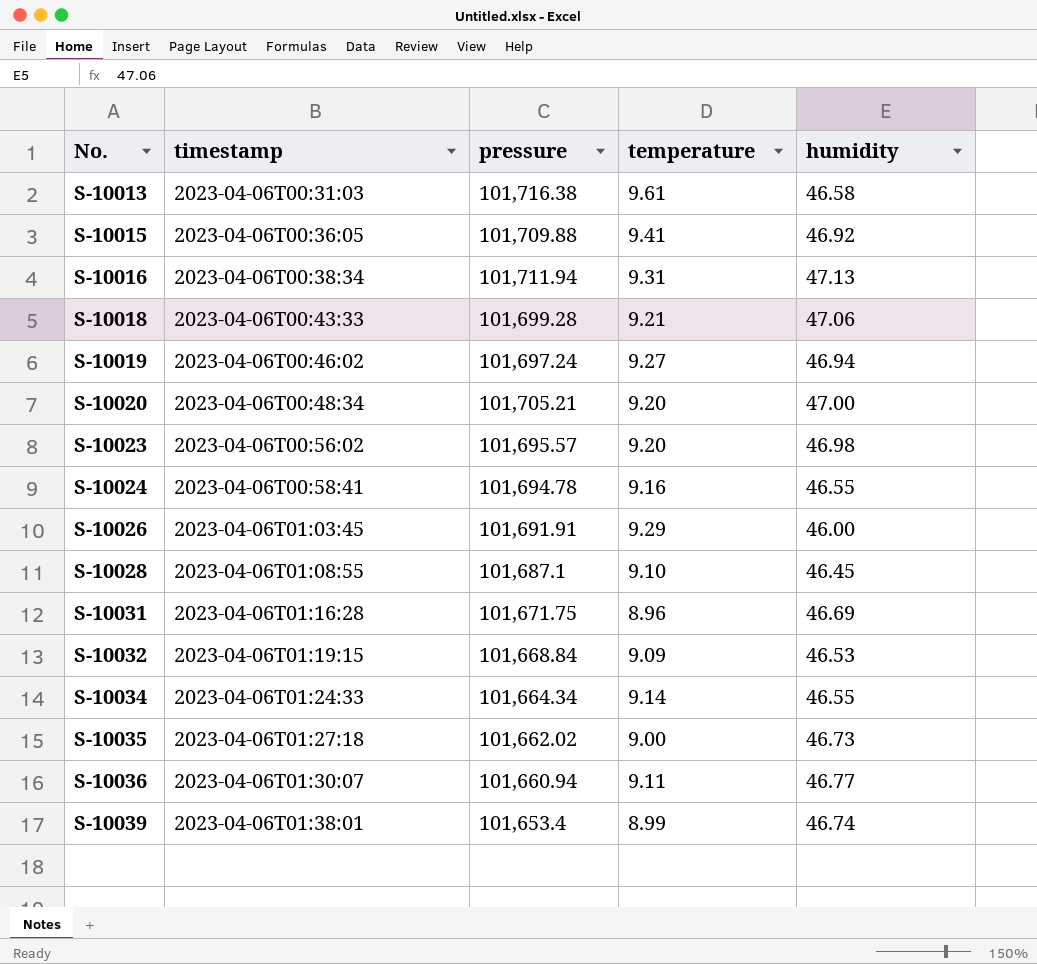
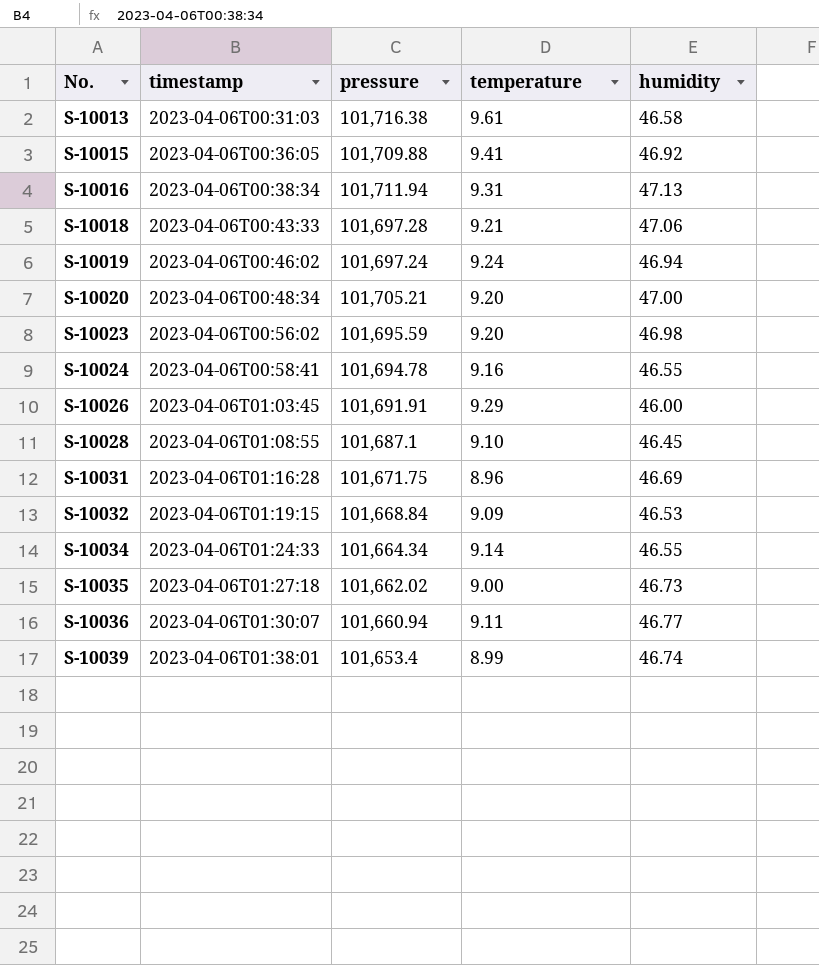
S-10018 | pressure: 101,699.28 -> 101,697.28
S-10019 | temperature: 9.27 -> 9.24
S-10023 | pressure: 101,695.57 -> 101,695.59

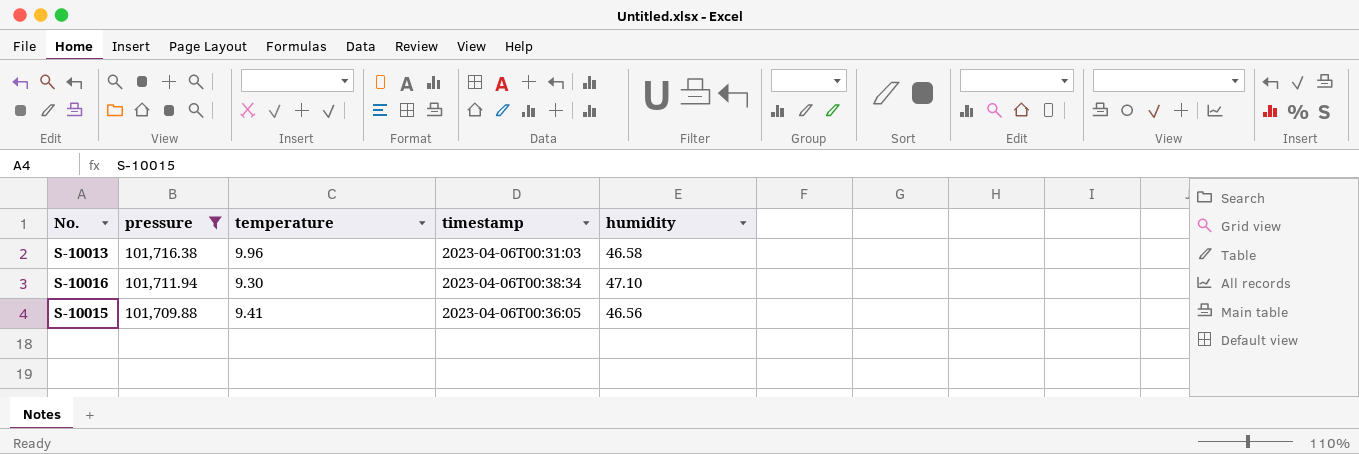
filter: none -> pressure >= 101,709.88
row order: No. ascending -> pressure descending
column timestamp | position: 2 -> 4
S-10013 | temperature: 9.61 -> 9.96
S-10016 | temperature: 9.31 -> 9.30
S-10016 | humidity: 47.13 -> 47.10
S-10015 | humidity: 46.92 -> 46.56

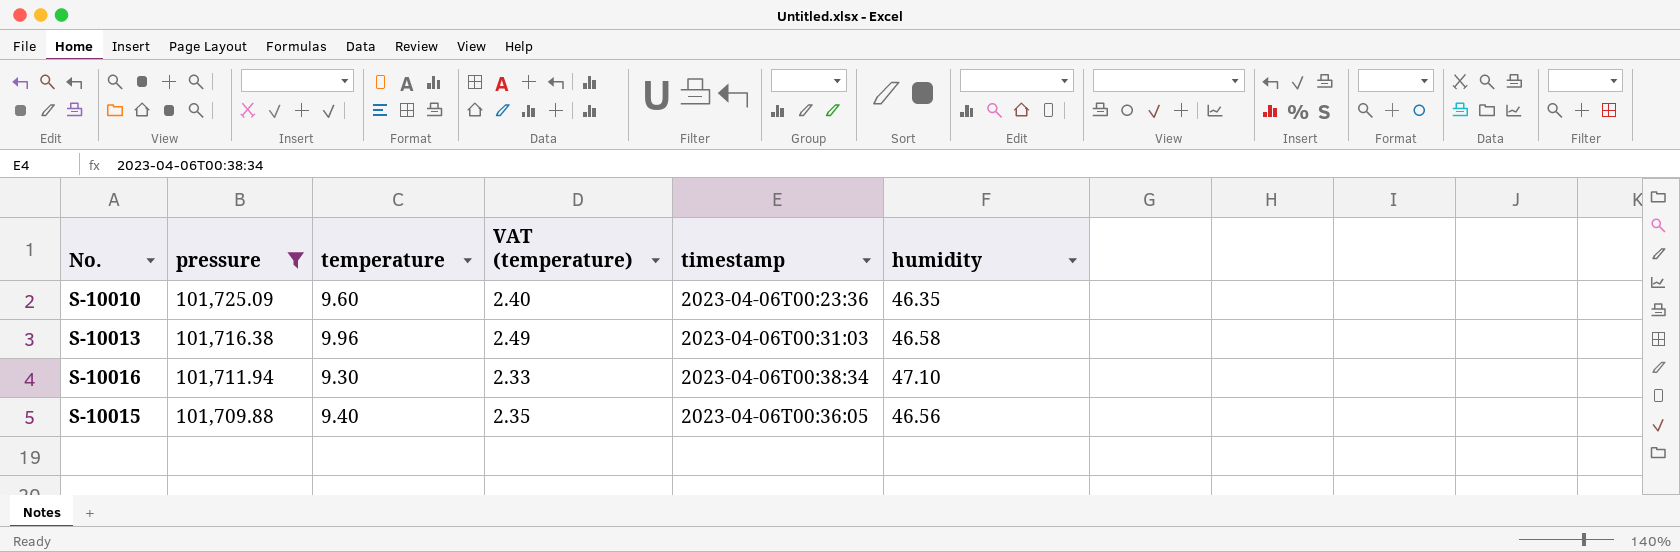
column VAT (temperature) | formula: none -> [temperature] * 0.25
row S-10010: none -> 101,725.09 | 9.60 | 2.40 | 2023-04-06T00:23:36 | 46.35
S-10015 | temperature: 9.41 -> 9.40

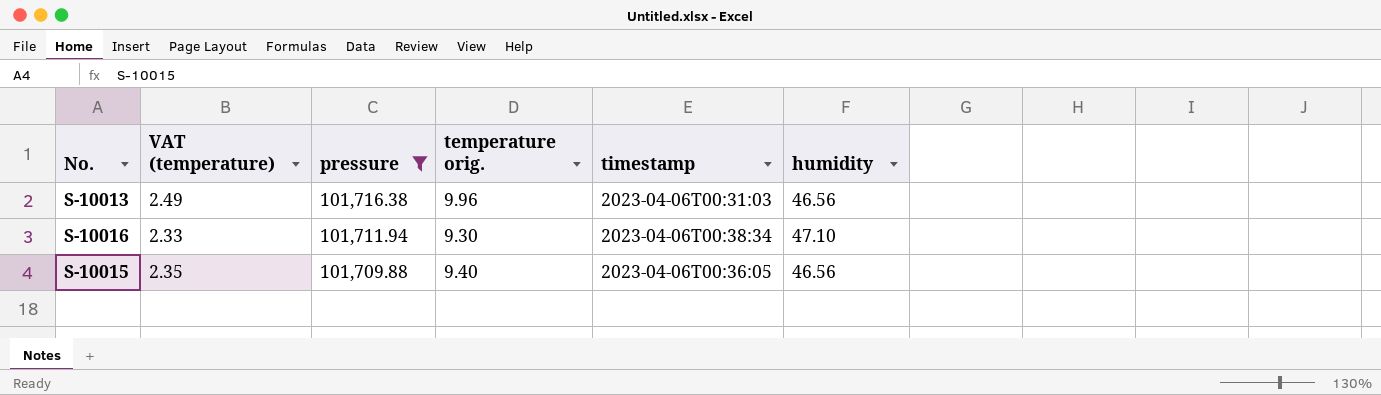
column VAT (temperature) | position: 4 -> 2
column name: temperature -> temperature orig.
row S-10010: 101,725.09 | 9.60 | 2.40 | 2023-04-06T00:23:36 | 46.35 -> none
S-10013 | humidity: 46.58 -> 46.56

